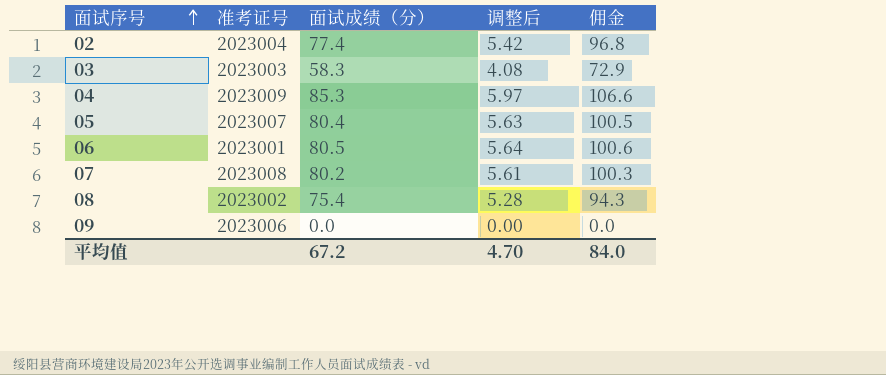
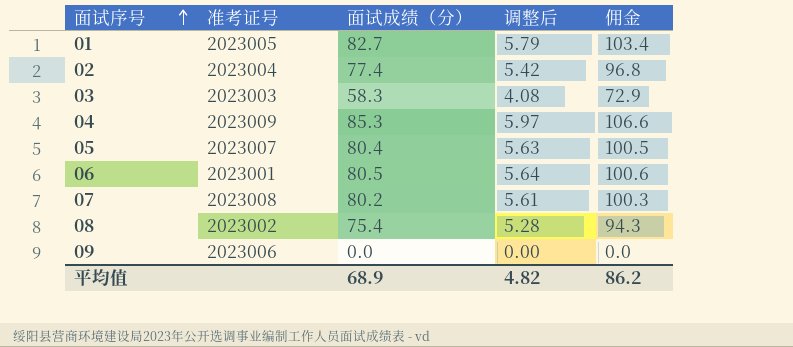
row 01: none -> 2023005 | 82.7 | 5.79 | 103.4
平均值 | 面试成绩（分）: 67.2 -> 68.9
平均值 | 调整后: 4.70 -> 4.82
平均值 | 佣金: 84.0 -> 86.2

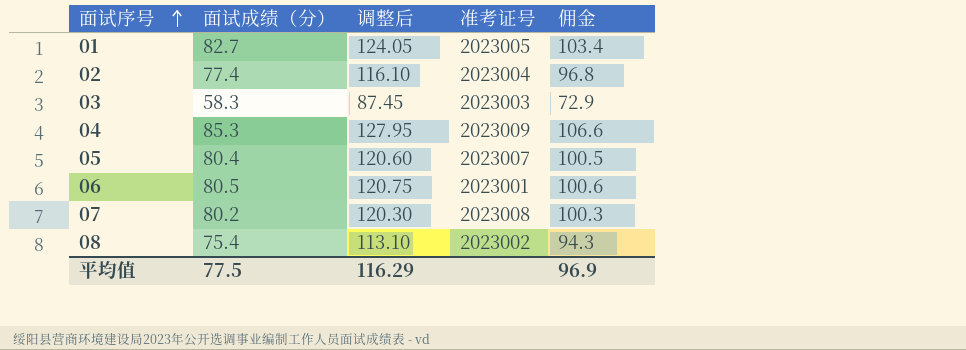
column 调整后 | formula: [面试成绩（分）] * 0.07 -> [面试成绩（分）] * 1.5
column 准考证号 | position: 2 -> 4
row 09: 2023006 | 0.0 | 0.00 | 0.0 -> none
平均值 | 面试成绩（分）: 68.9 -> 77.5
平均值 | 调整后: 4.82 -> 116.29
平均值 | 佣金: 86.2 -> 96.9

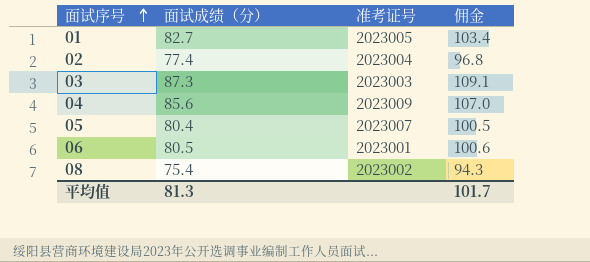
column 调整后 | formula: [面试成绩（分）] * 1.5 -> none
row 07: 80.2 | 120.30 | 2023008 | 100.3 -> none
03 | 面试成绩（分）: 58.3 -> 87.3
03 | 佣金: 72.9 -> 109.1
04 | 面试成绩（分）: 85.3 -> 85.6
04 | 佣金: 106.6 -> 107.0
平均值 | 面试成绩（分）: 77.5 -> 81.3
平均值 | 佣金: 96.9 -> 101.7

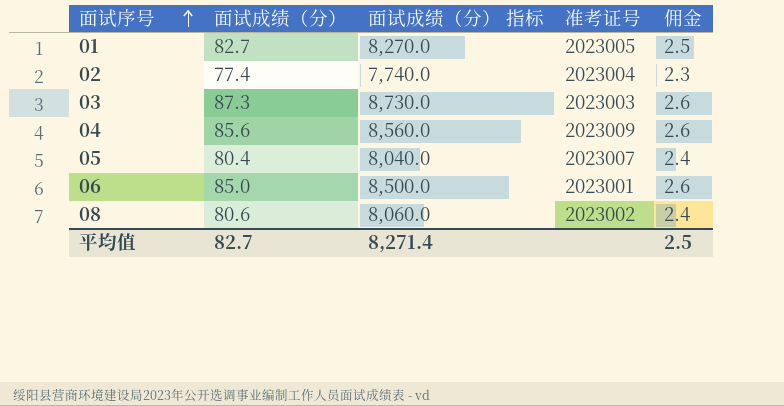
column 面试成绩（分） 指标 | formula: none -> [面试成绩（分）] * 100
column 佣金 | formula: [面试成绩（分）] * 1.25 -> [面试成绩（分）] * 0.03
06 | 面试成绩（分）: 80.5 -> 85.0
08 | 面试成绩（分）: 75.4 -> 80.6
平均值 | 面试成绩（分）: 81.3 -> 82.7
平均值 | 佣金: 101.7 -> 2.5

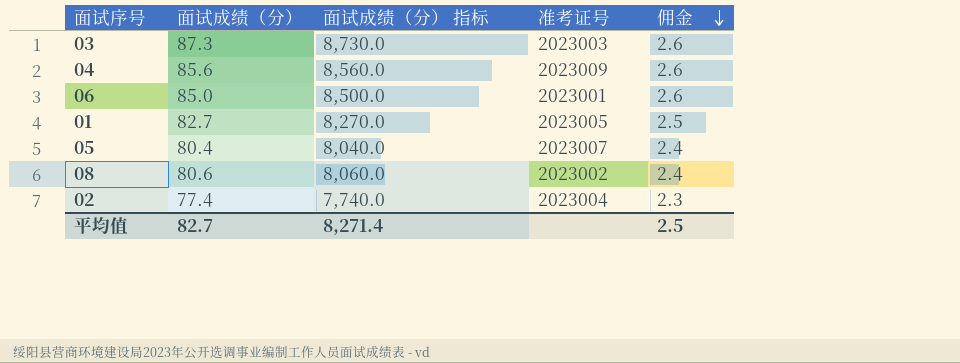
row order: 面试序号 ascending -> 佣金 descending

